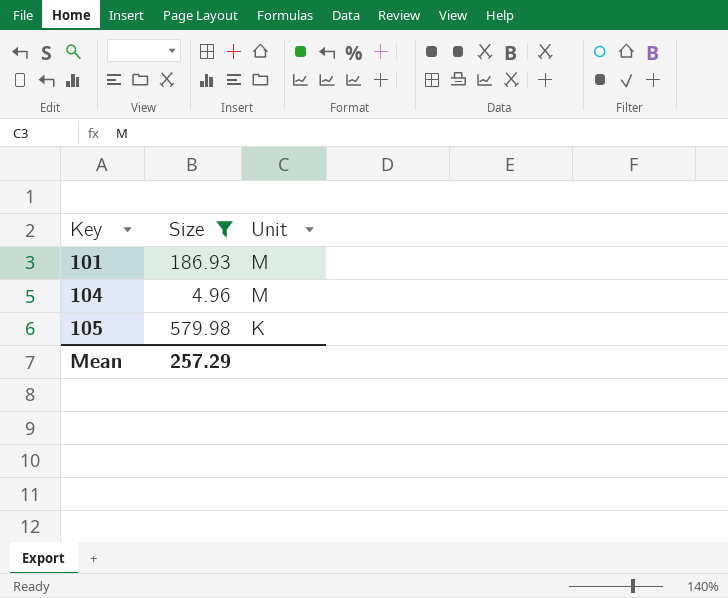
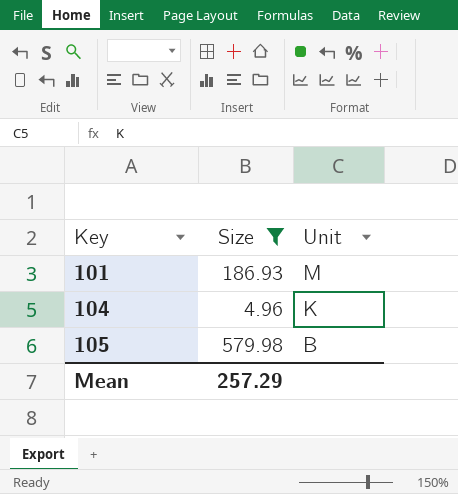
104 | Unit: M -> K
105 | Unit: K -> B

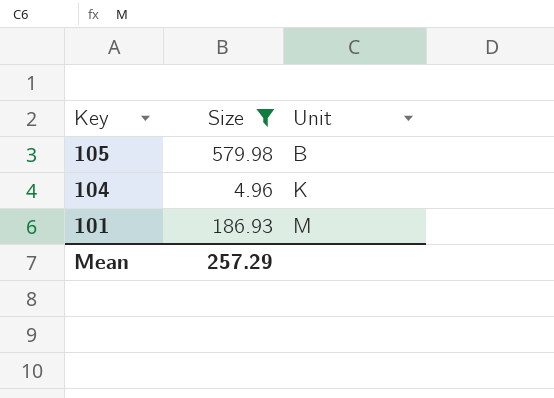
row order: Key ascending -> Key descending

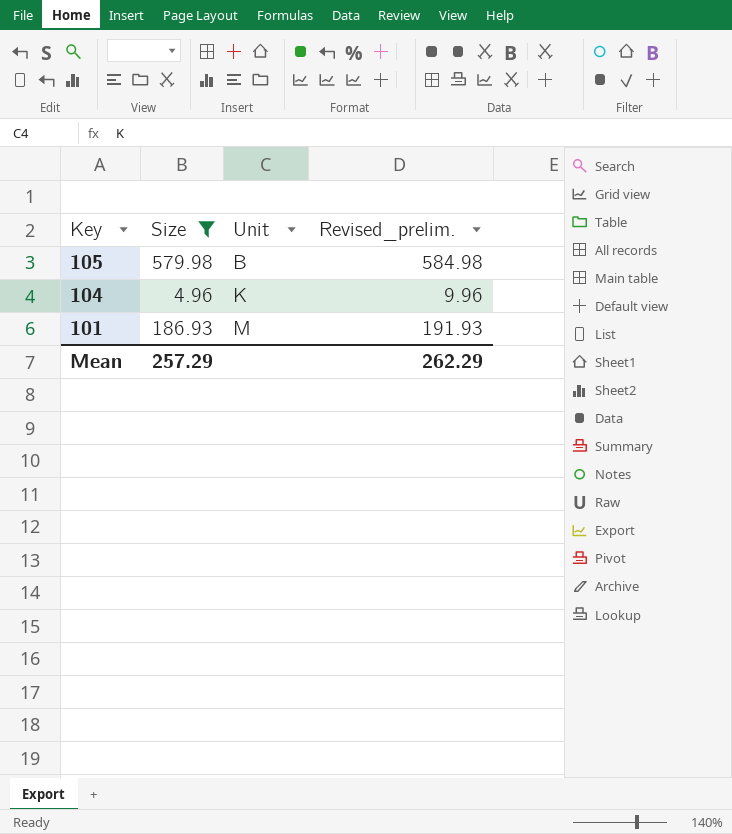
column Revised_prelim. | formula: none -> [Size] + 5

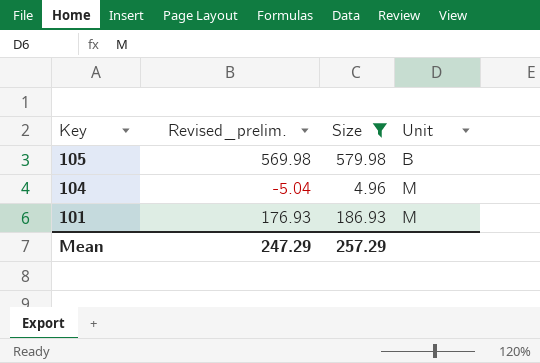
column Revised_prelim. | formula: [Size] + 5 -> [Size] - 10
column Revised_prelim. | position: 4 -> 2
104 | Unit: K -> M
Mean | Revised_prelim.: 262.29 -> 247.29

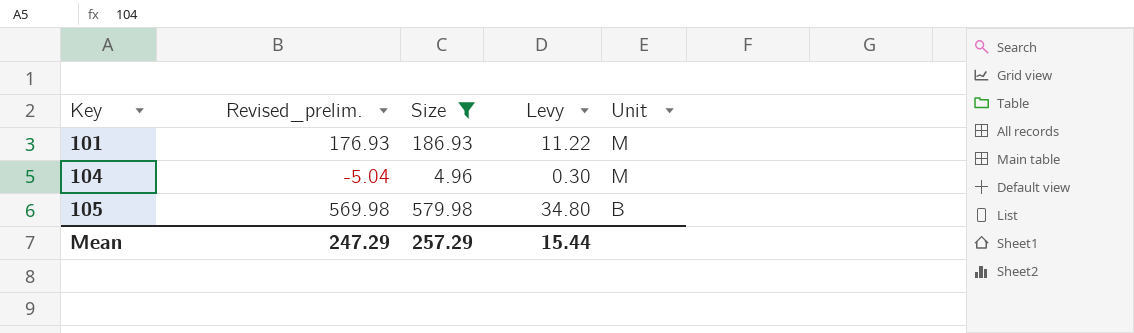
row order: Key descending -> Key ascending
column Levy | formula: none -> [Size] * 0.06

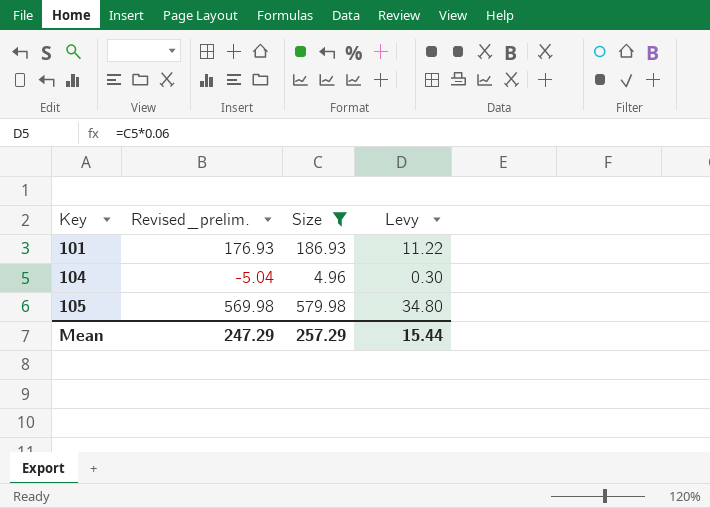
column Unit | position: 5 -> none

